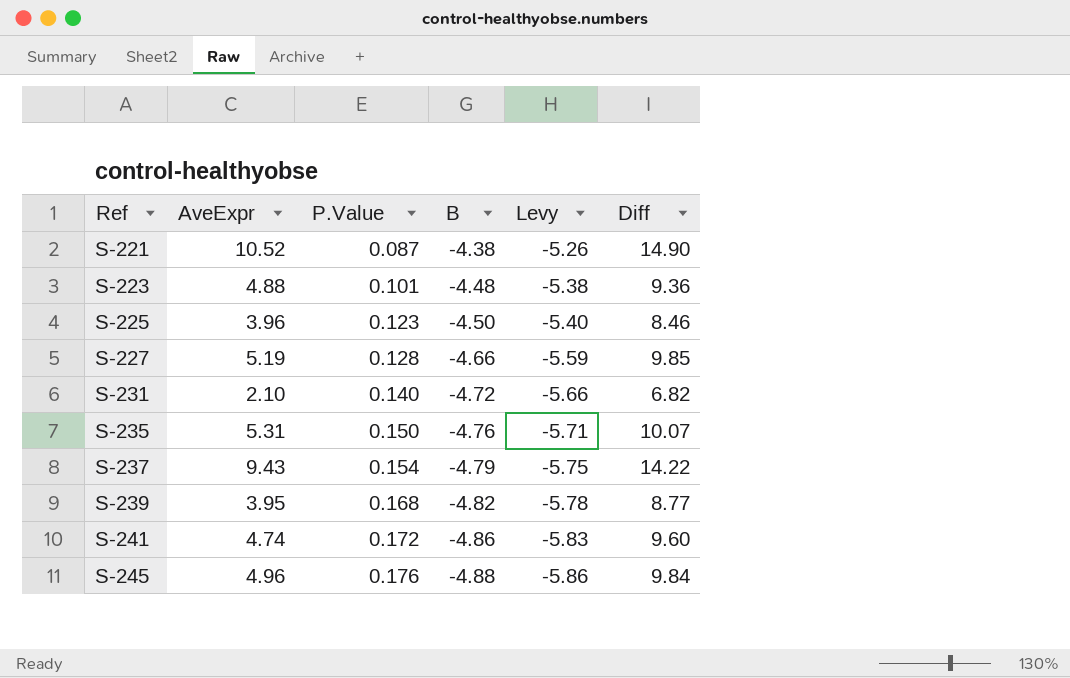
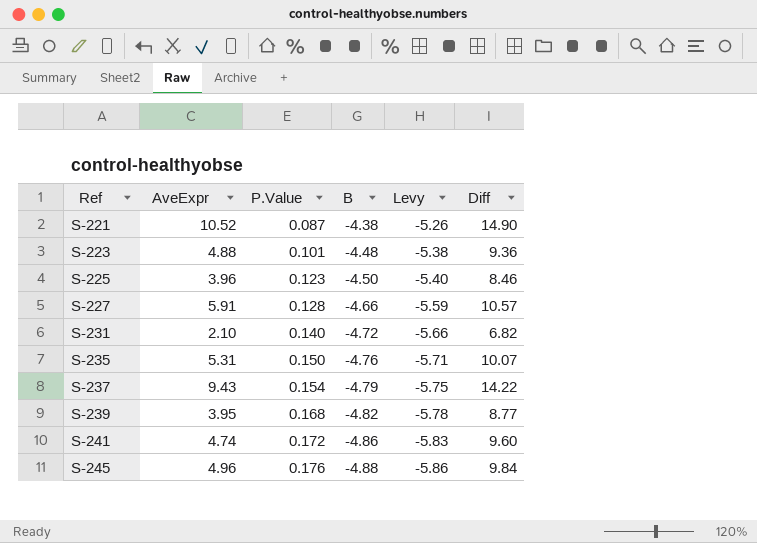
S-227 | AveExpr: 5.19 -> 5.91
S-227 | Diff: 9.85 -> 10.57

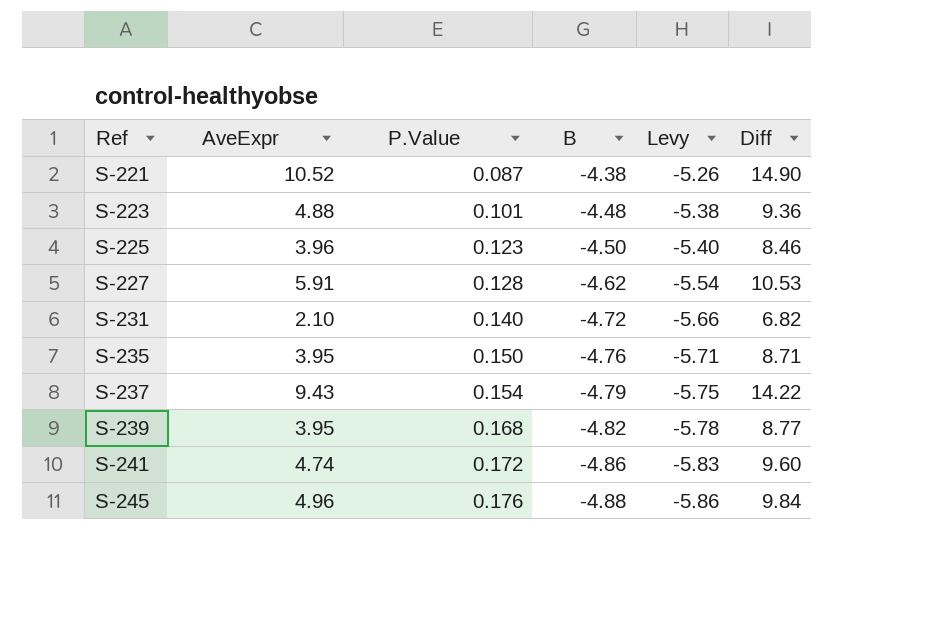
S-227 | B: -4.66 -> -4.62
S-227 | Levy: -5.59 -> -5.54
S-227 | Diff: 10.57 -> 10.53
S-235 | AveExpr: 5.31 -> 3.95
S-235 | Diff: 10.07 -> 8.71

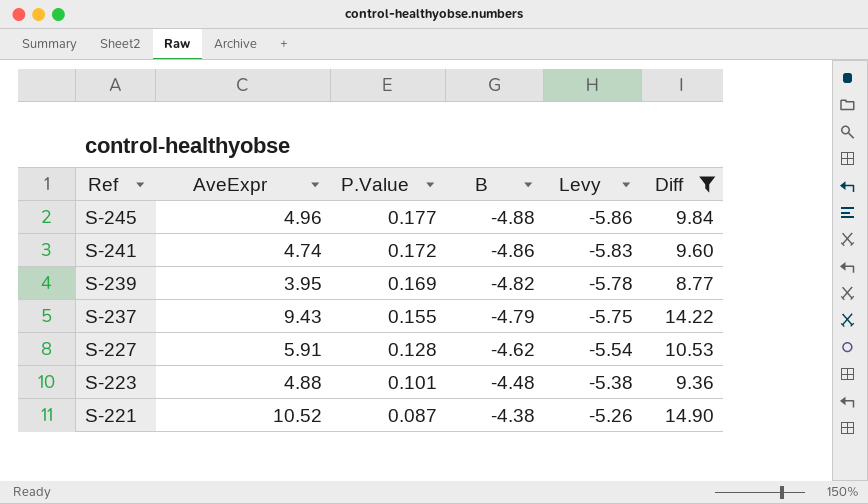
filter: none -> Diff >= 8.77
row order: Ref ascending -> Ref descending
S-245 | P.Value: 0.176 -> 0.177
S-239 | P.Value: 0.168 -> 0.169
S-237 | P.Value: 0.154 -> 0.155

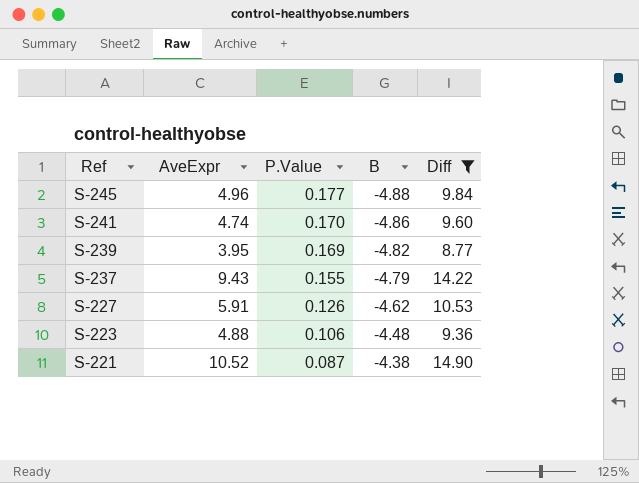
column Levy | formula: [B] * 1.2 -> none
S-241 | P.Value: 0.172 -> 0.170
S-227 | P.Value: 0.128 -> 0.126
S-223 | P.Value: 0.101 -> 0.106

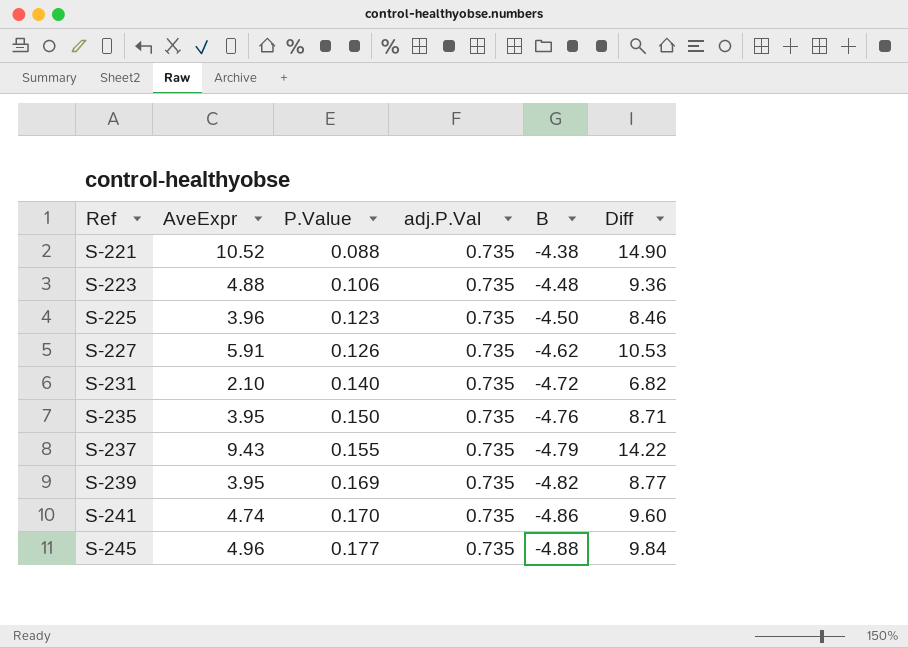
filter: Diff >= 8.77 -> none
row order: Ref descending -> Ref ascending
column adj.P.Val | position: none -> 4
S-221 | P.Value: 0.087 -> 0.088

